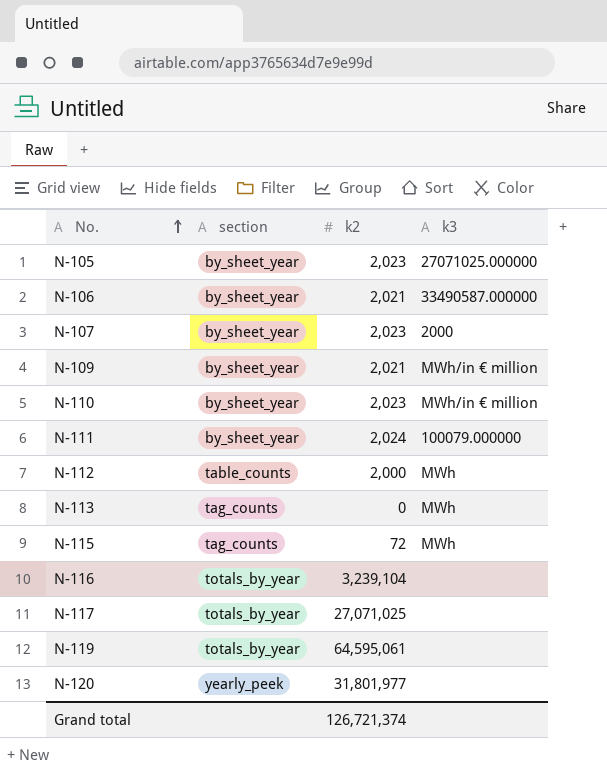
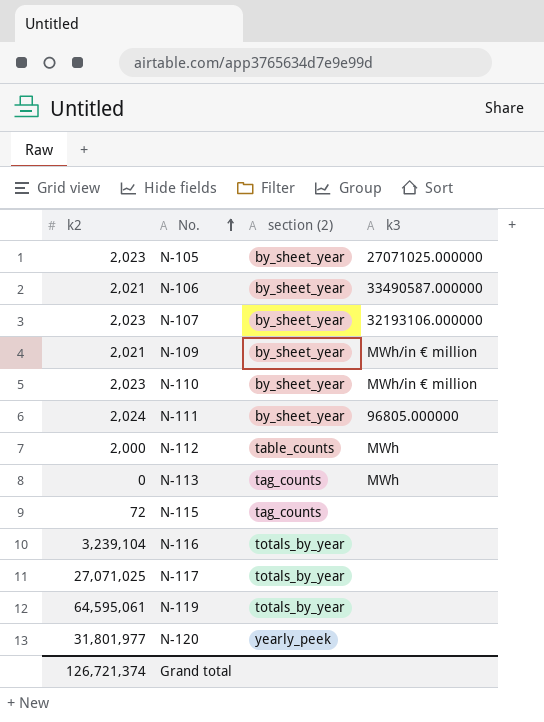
column k2 | position: 3 -> 1
column name: section -> section (2)
N-107 | k3: 2000 -> 32193106.000000
N-111 | k3: 100079.000000 -> 96805.000000
N-115 | k3: MWh -> none

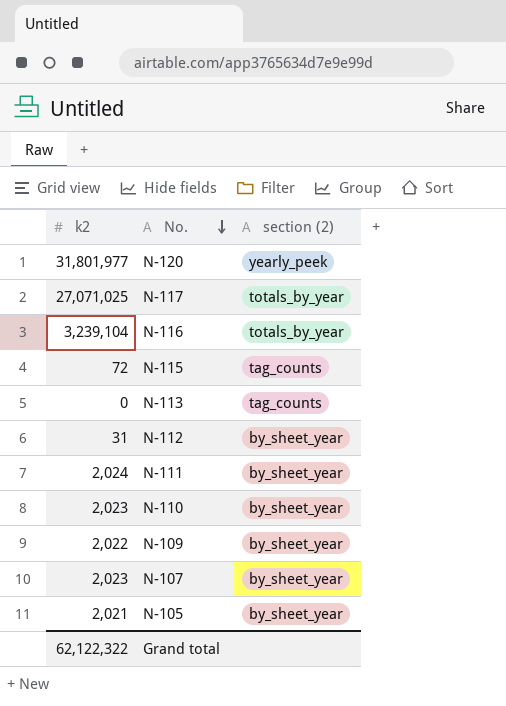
row order: No. ascending -> No. descending
column k3 | position: 4 -> none
row N-106: 2,021 | by_sheet_year | 33490587.000000 -> none
row N-119: 64,595,061 | totals_by_year | none -> none
N-112 | k2: 2,000 -> 31
N-112 | section (2): table_counts -> by_sheet_year
N-109 | k2: 2,021 -> 2,022
N-105 | k2: 2,023 -> 2,021
Grand total | k2: 126,721,374 -> 62,122,322

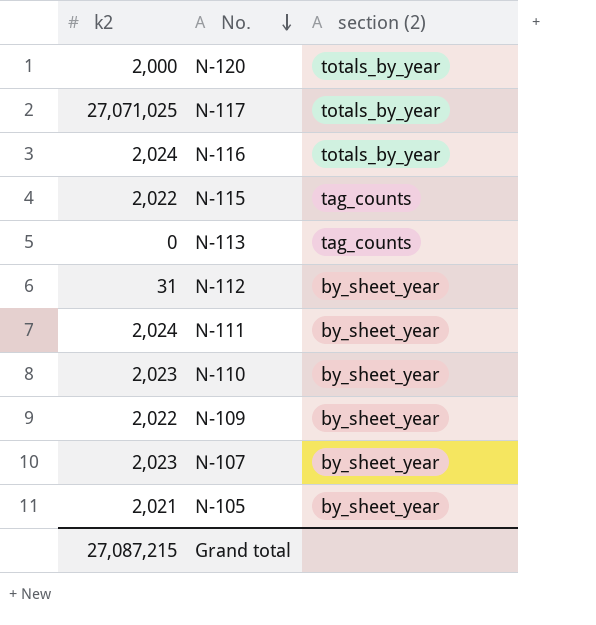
N-120 | k2: 31,801,977 -> 2,000
N-120 | section (2): yearly_peek -> totals_by_year
N-116 | k2: 3,239,104 -> 2,024
N-115 | k2: 72 -> 2,022
Grand total | k2: 62,122,322 -> 27,087,215

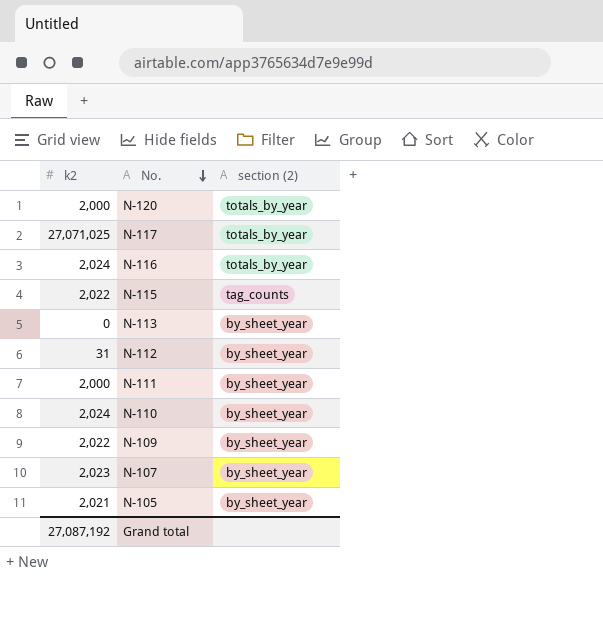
N-113 | section (2): tag_counts -> by_sheet_year
N-111 | k2: 2,024 -> 2,000
N-110 | k2: 2,023 -> 2,024
Grand total | k2: 27,087,215 -> 27,087,192

